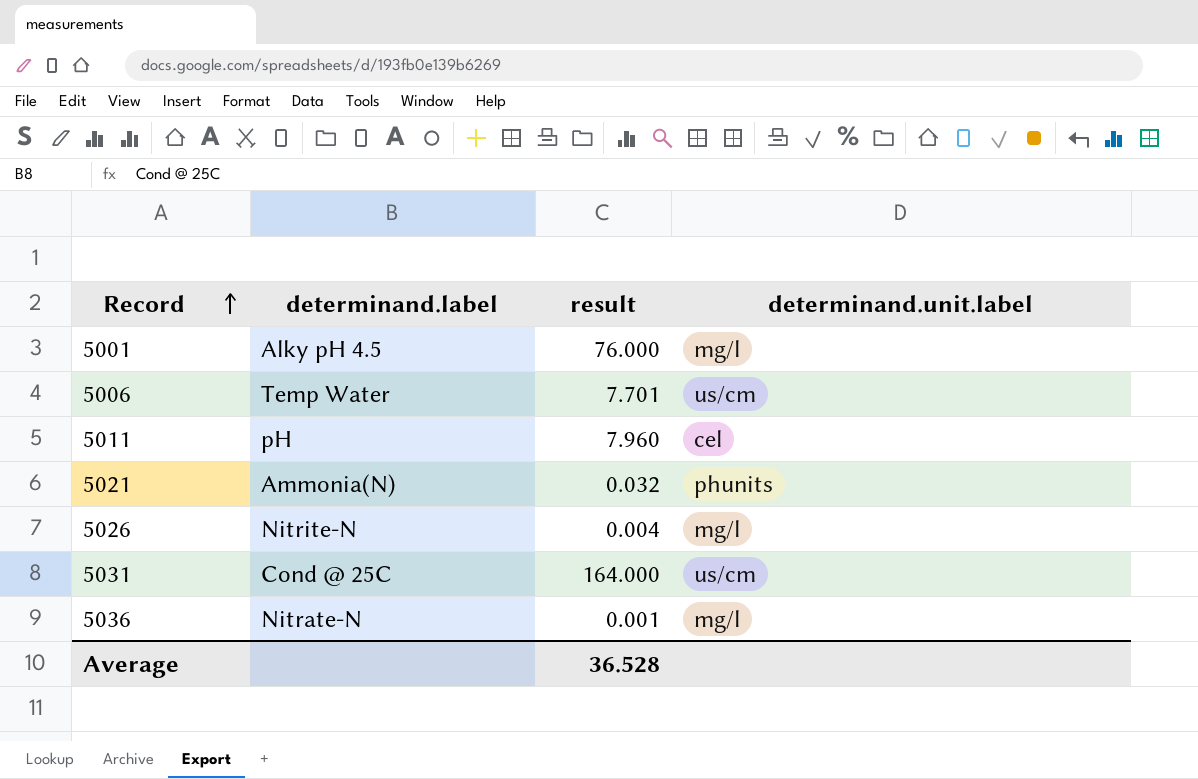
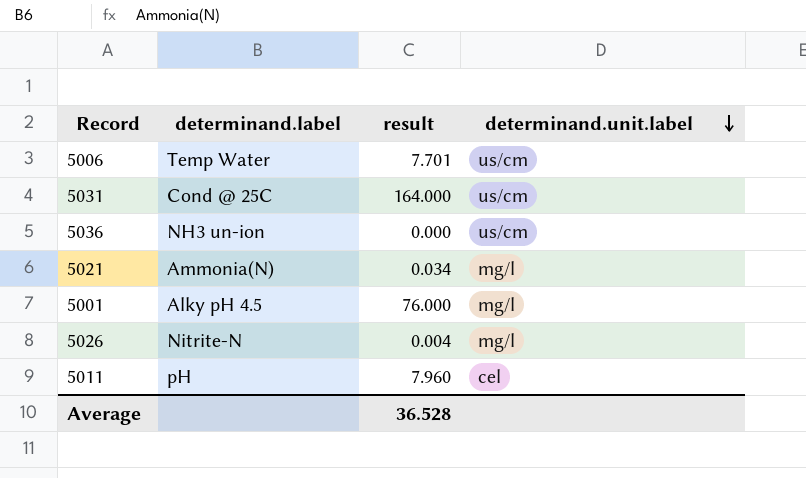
row order: Record ascending -> determinand.unit.label descending
5036 | determinand.label: Nitrate-N -> NH3 un-ion
5036 | result: 0.001 -> 0.000
5036 | determinand.unit.label: mg/l -> us/cm
5021 | result: 0.032 -> 0.034
5021 | determinand.unit.label: phunits -> mg/l

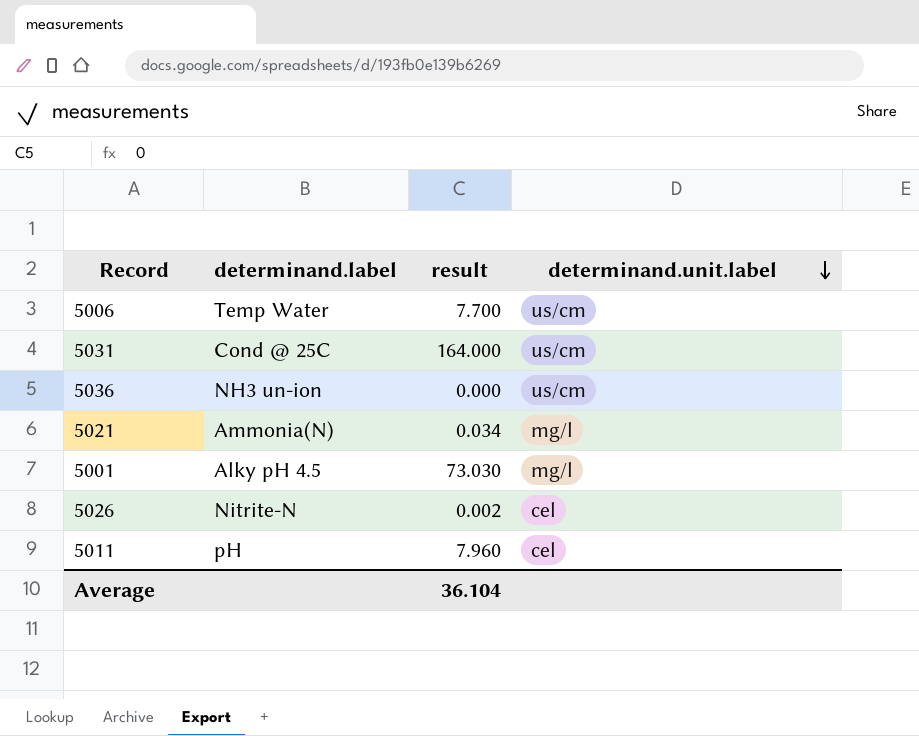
5006 | result: 7.701 -> 7.700
5001 | result: 76.000 -> 73.030
5026 | result: 0.004 -> 0.002
5026 | determinand.unit.label: mg/l -> cel
Average | result: 36.528 -> 36.104

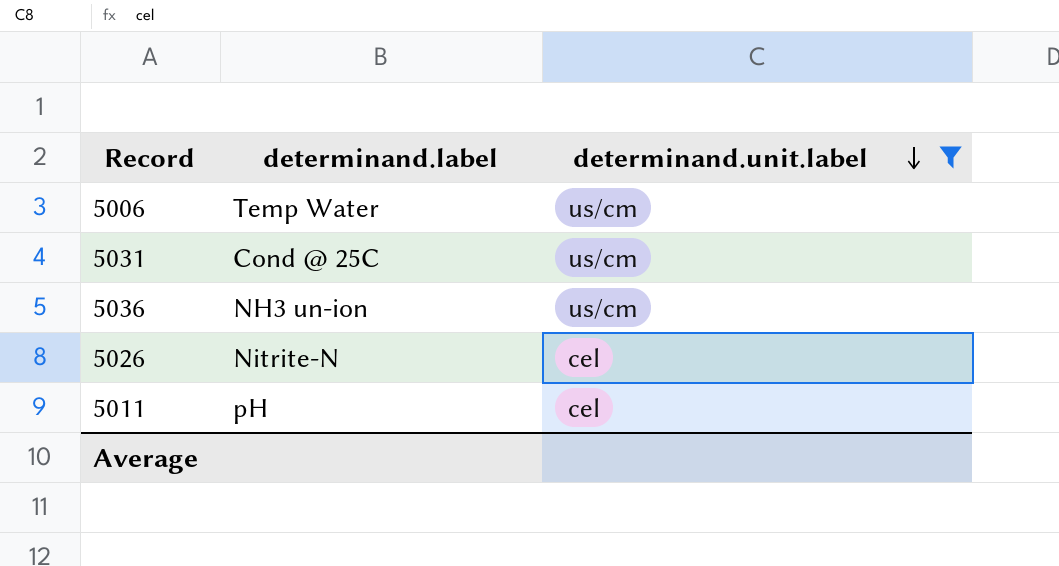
filter: none -> determinand.unit.label != mg/l
column result | position: 3 -> none

